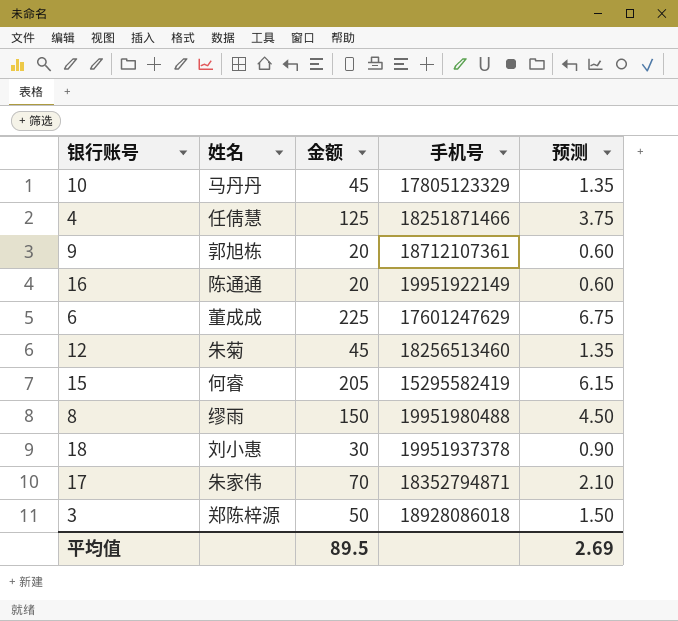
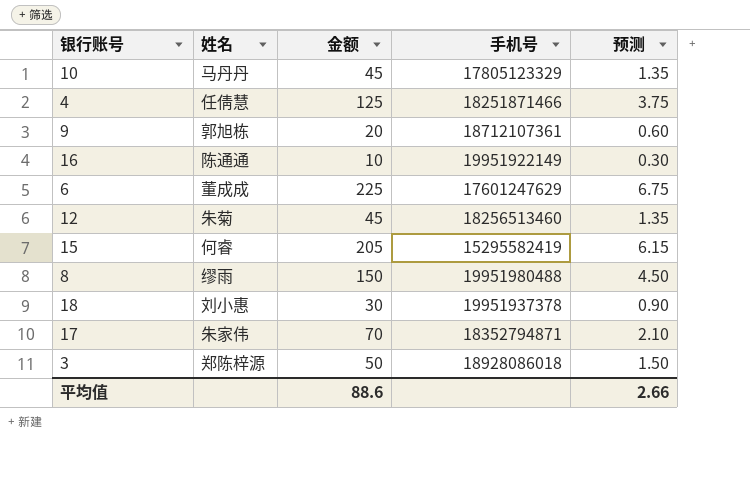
16 | 金额: 20 -> 10
16 | 预测: 0.60 -> 0.30
平均值 | 金额: 89.5 -> 88.6
平均值 | 预测: 2.69 -> 2.66

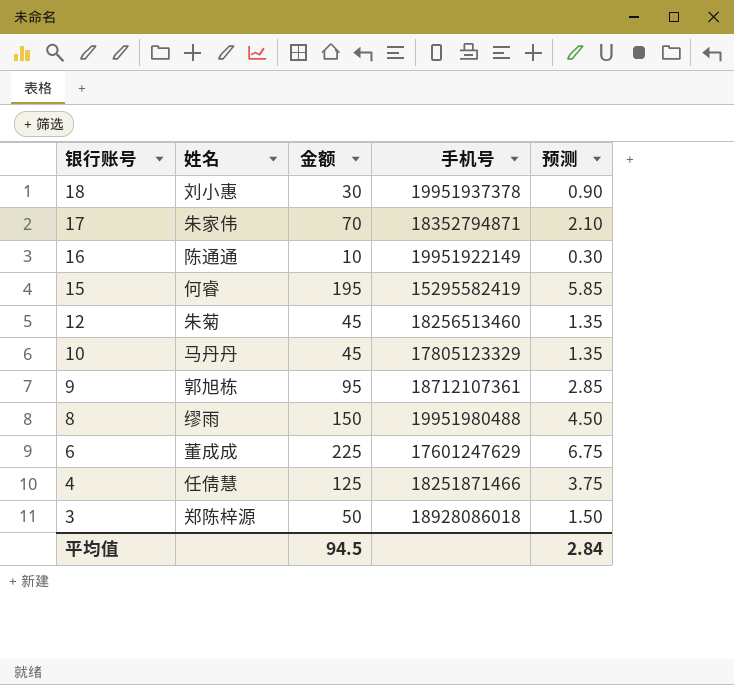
row order: none -> 银行账号 descending
15 | 金额: 205 -> 195
15 | 预测: 6.15 -> 5.85
9 | 金额: 20 -> 95
9 | 预测: 0.60 -> 2.85
平均值 | 金额: 88.6 -> 94.5
平均值 | 预测: 2.66 -> 2.84

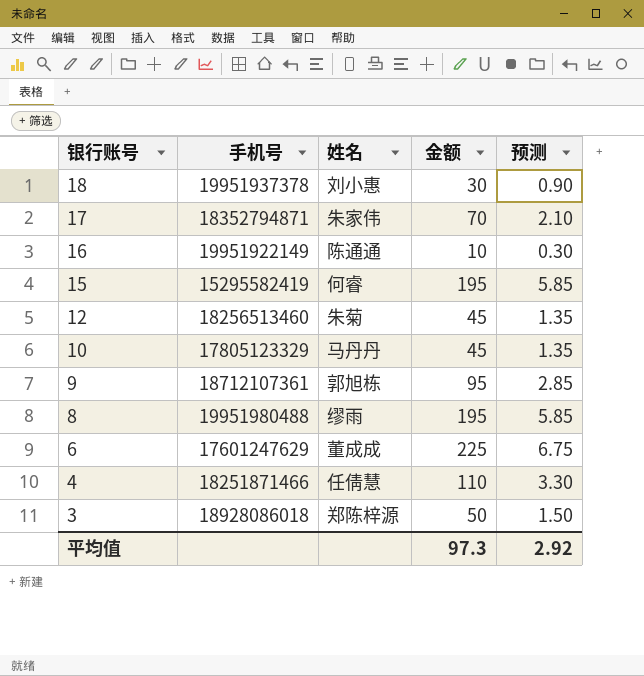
column 手机号 | position: 4 -> 2
8 | 金额: 150 -> 195
8 | 预测: 4.50 -> 5.85
4 | 金额: 125 -> 110
4 | 预测: 3.75 -> 3.30
平均值 | 金额: 94.5 -> 97.3
平均值 | 预测: 2.84 -> 2.92

